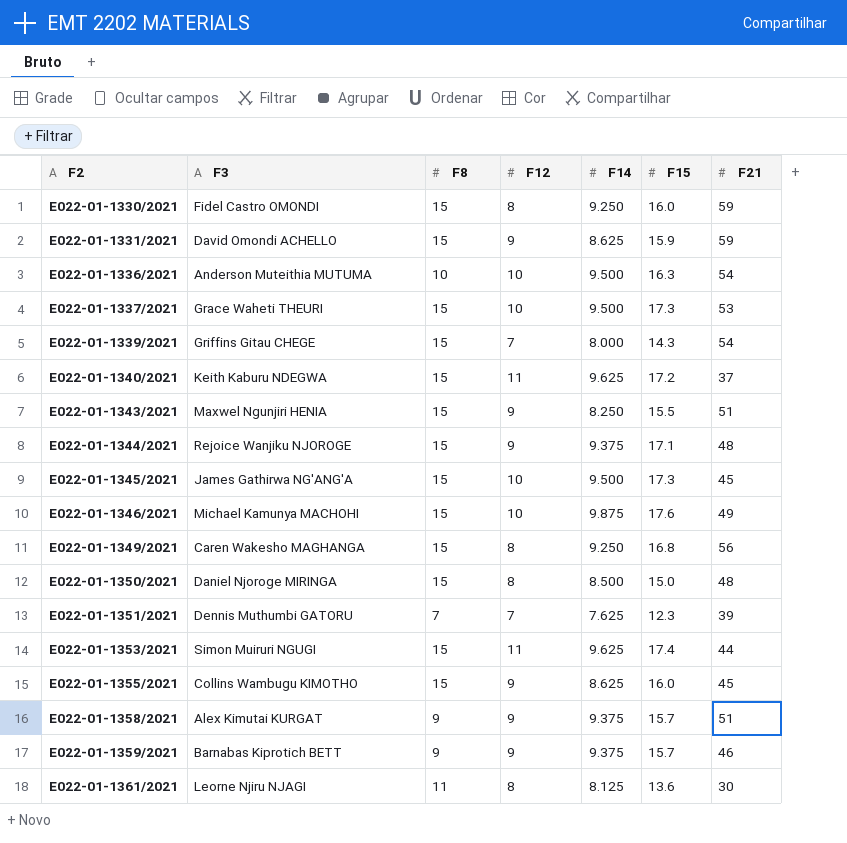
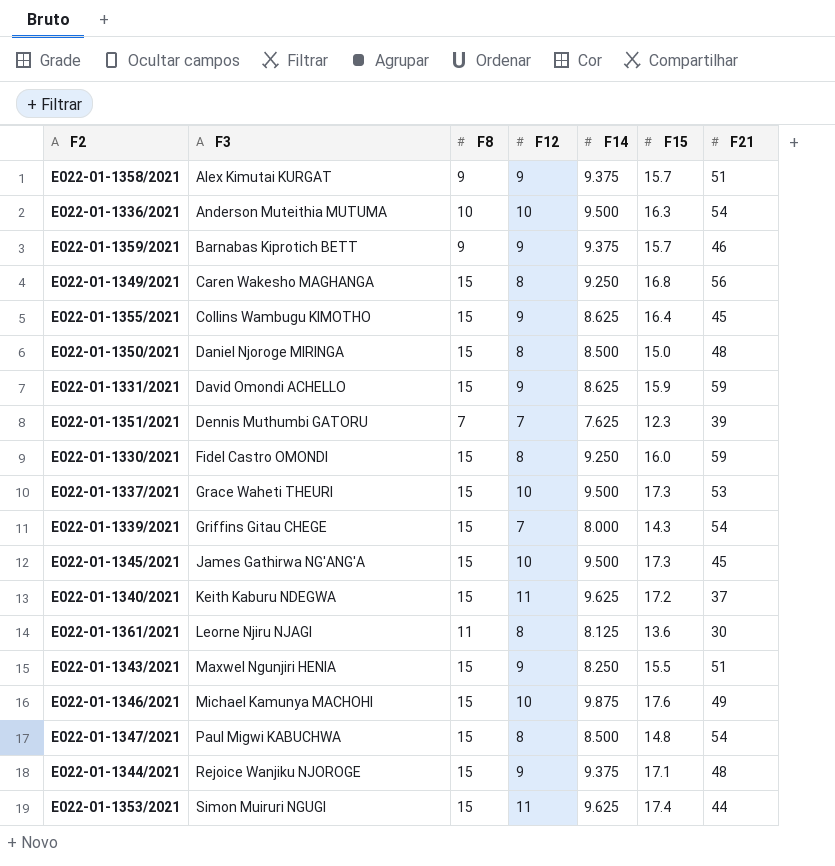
row order: F2 ascending -> F3 ascending
E022-01-1355/2021 | F15: 16.0 -> 16.4
row E022-01-1347/2021: none -> Paul Migwi KABUCHWA | 15 | 8 | 8.500 | 14.8 | 54

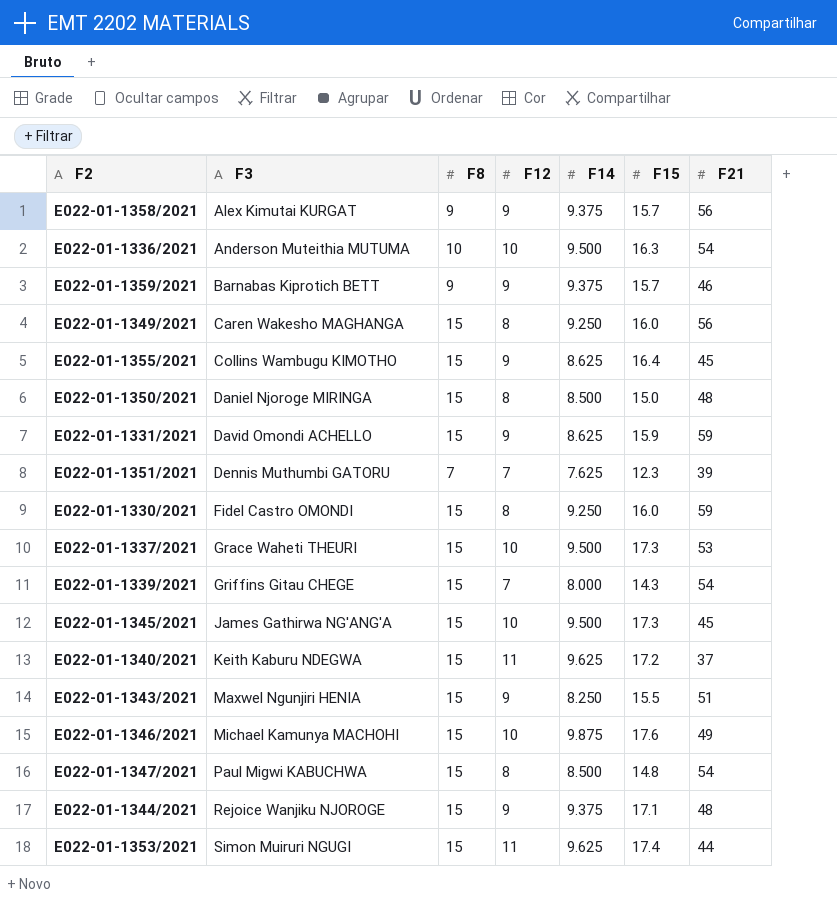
row E022-01-1361/2021: Leorne Njiru NJAGI | 11 | 8 | 8.125 | 13.6 | 30 -> none
E022-01-1358/2021 | F21: 51 -> 56
E022-01-1349/2021 | F15: 16.8 -> 16.0

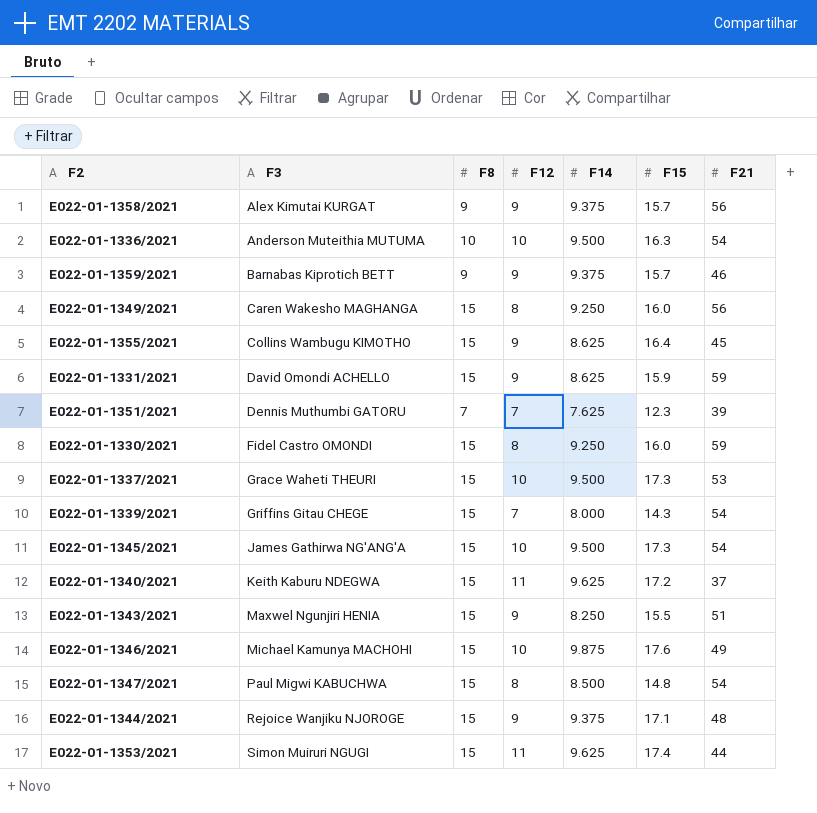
row E022-01-1350/2021: Daniel Njoroge MIRINGA | 15 | 8 | 8.500 | 15.0 | 48 -> none
E022-01-1345/2021 | F21: 45 -> 54

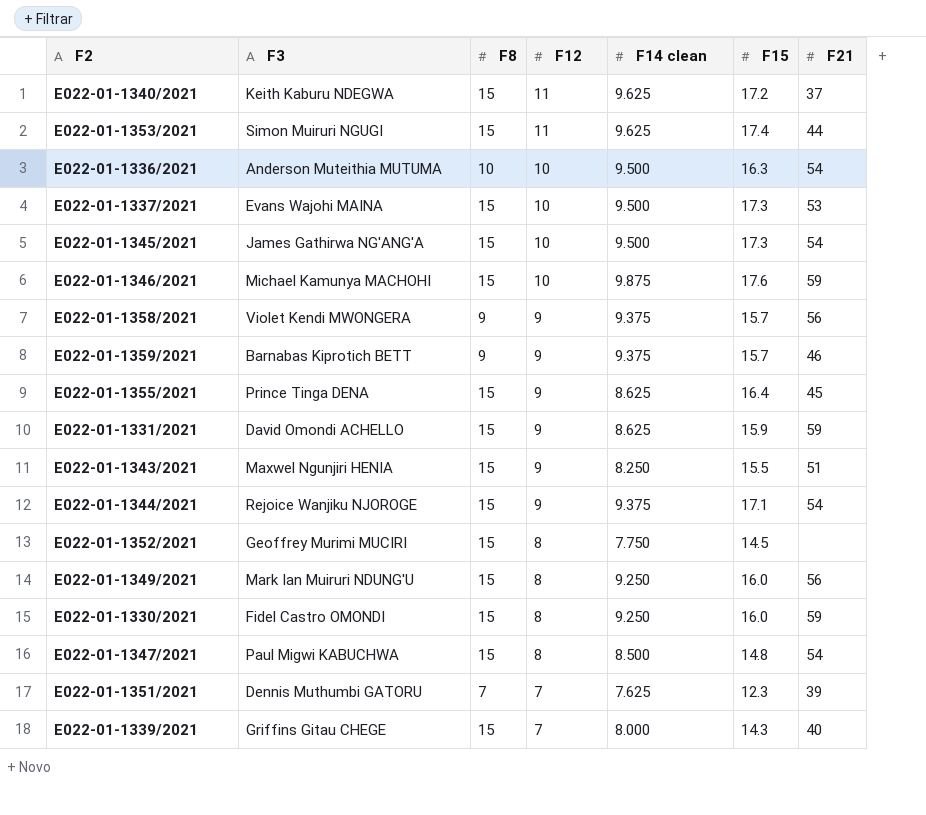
row order: F3 ascending -> F12 descending
column name: F14 -> F14 clean
E022-01-1337/2021 | F3: Grace Waheti THEURI -> Evans Wajohi MAINA
E022-01-1346/2021 | F21: 49 -> 59
E022-01-1358/2021 | F3: Alex Kimutai KURGAT -> Violet Kendi MWONGERA
E022-01-1355/2021 | F3: Collins Wambugu KIMOTHO -> Prince Tinga DENA
E022-01-1344/2021 | F21: 48 -> 54
row E022-01-1352/2021: none -> Geoffrey Murimi MUCIRI | 15 | 8 | 7.750 | 14.5 | none
E022-01-1349/2021 | F3: Caren Wakesho MAGHANGA -> Mark Ian Muiruri NDUNG'U
E022-01-1339/2021 | F21: 54 -> 40

